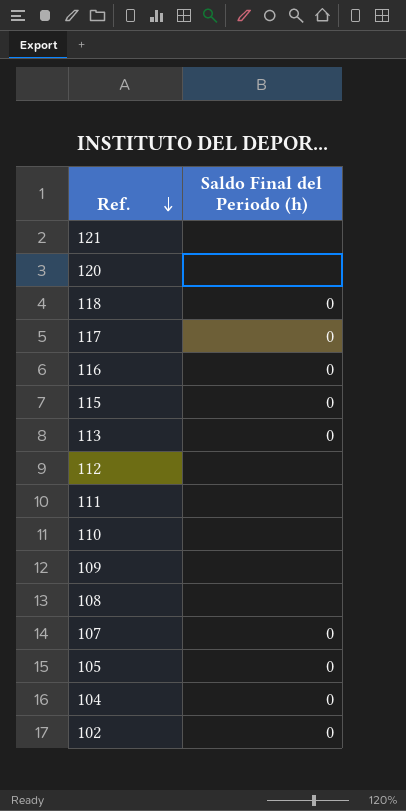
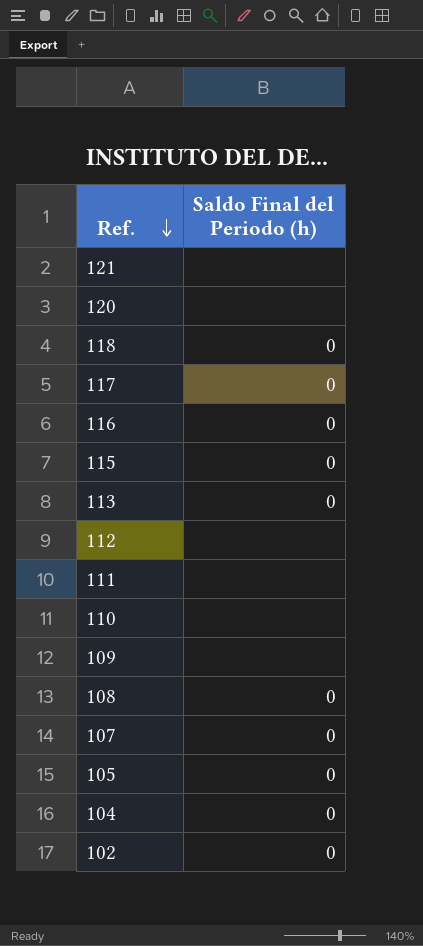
108 | Saldo Final del Periodo (h): none -> 0

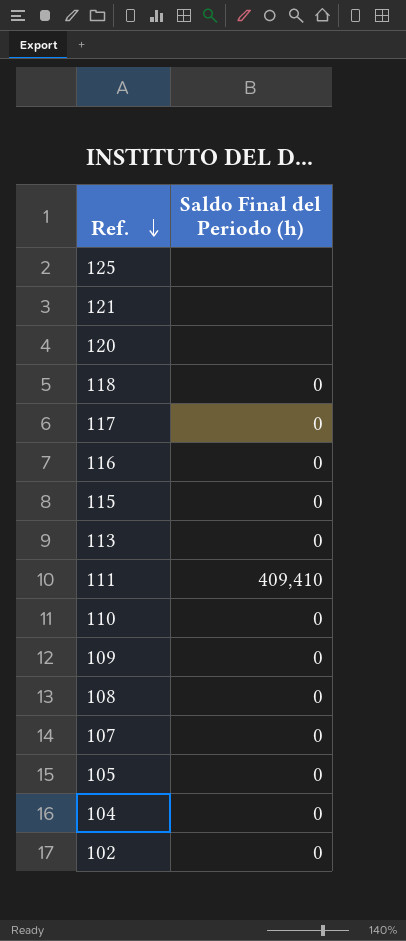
row 112: none -> none
row 125: none -> none
111 | Saldo Final del Periodo (h): none -> 409,410
110 | Saldo Final del Periodo (h): none -> 0
109 | Saldo Final del Periodo (h): none -> 0

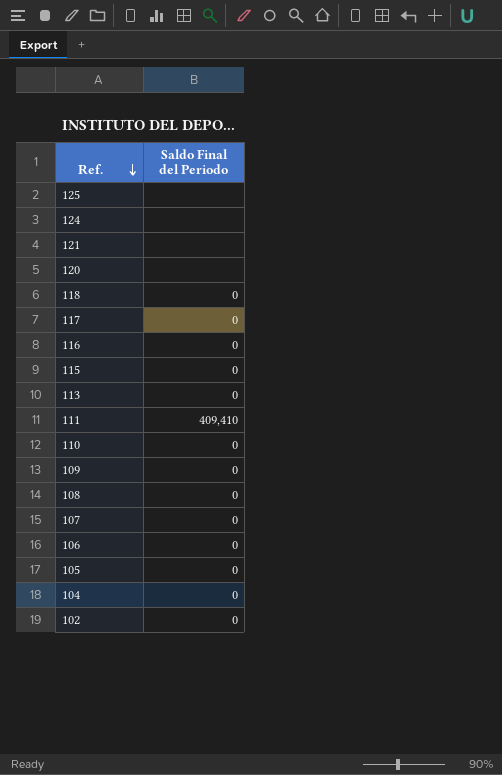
column name: Saldo Final del Periodo (h) -> Saldo Final del Periodo
row 124: none -> none
row 106: none -> 0

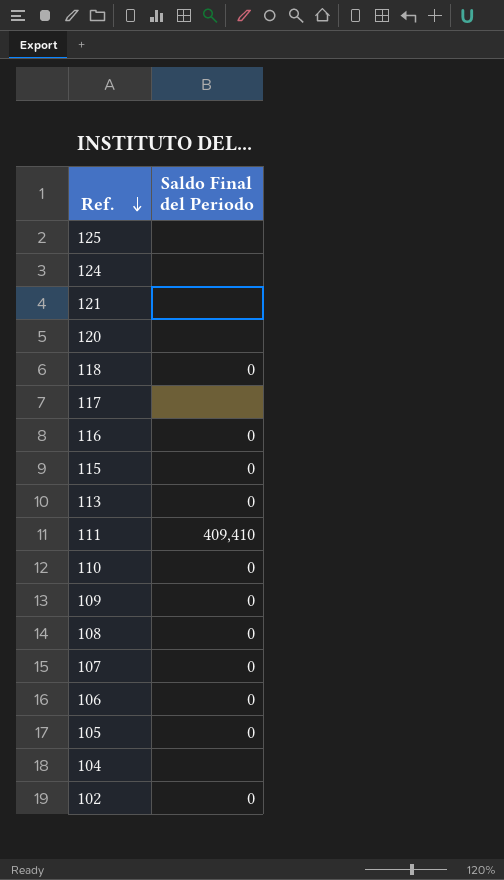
117 | Saldo Final del Periodo: 0 -> none
104 | Saldo Final del Periodo: 0 -> none

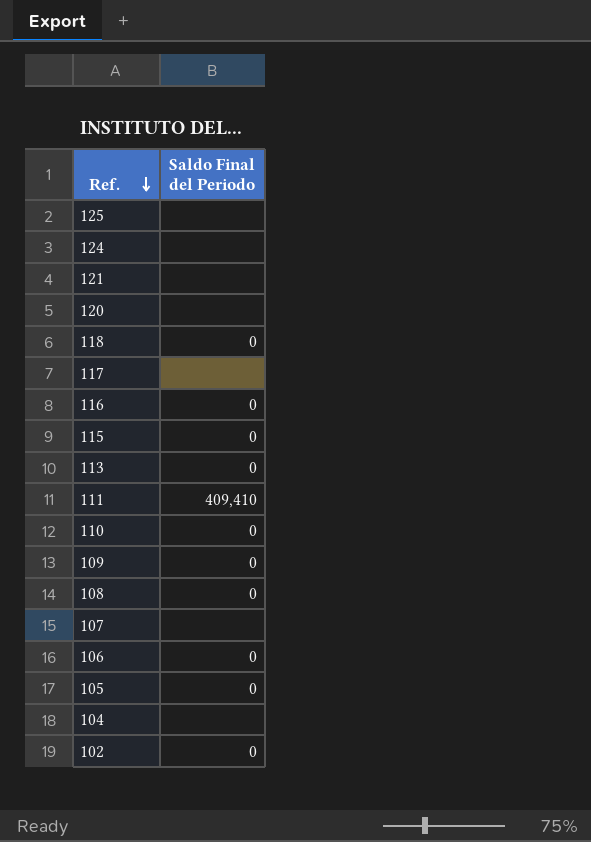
107 | Saldo Final del Periodo: 0 -> none

